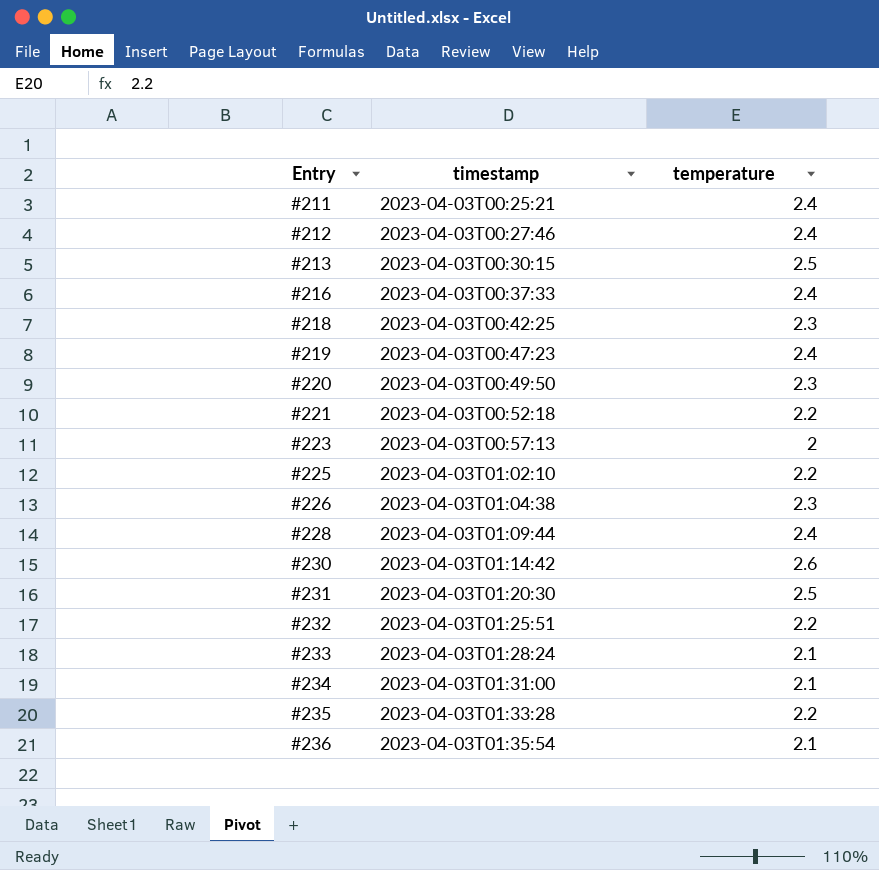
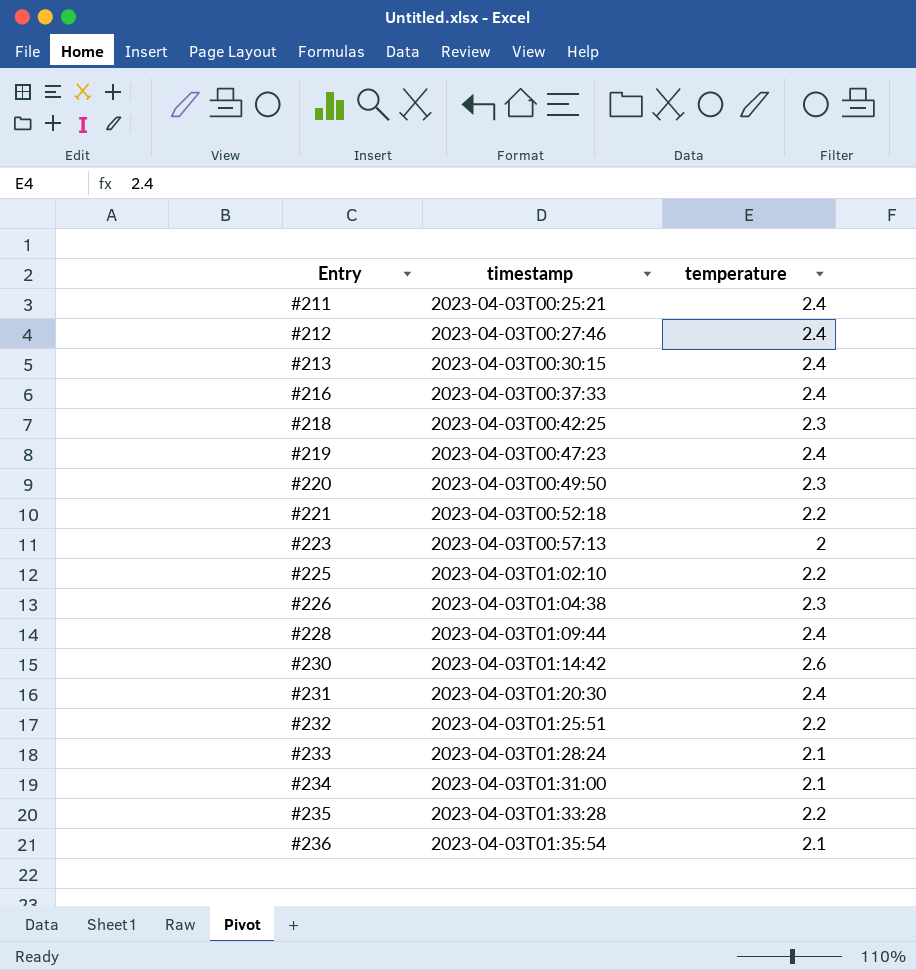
#213 | temperature: 2.5 -> 2.4
#231 | temperature: 2.5 -> 2.4

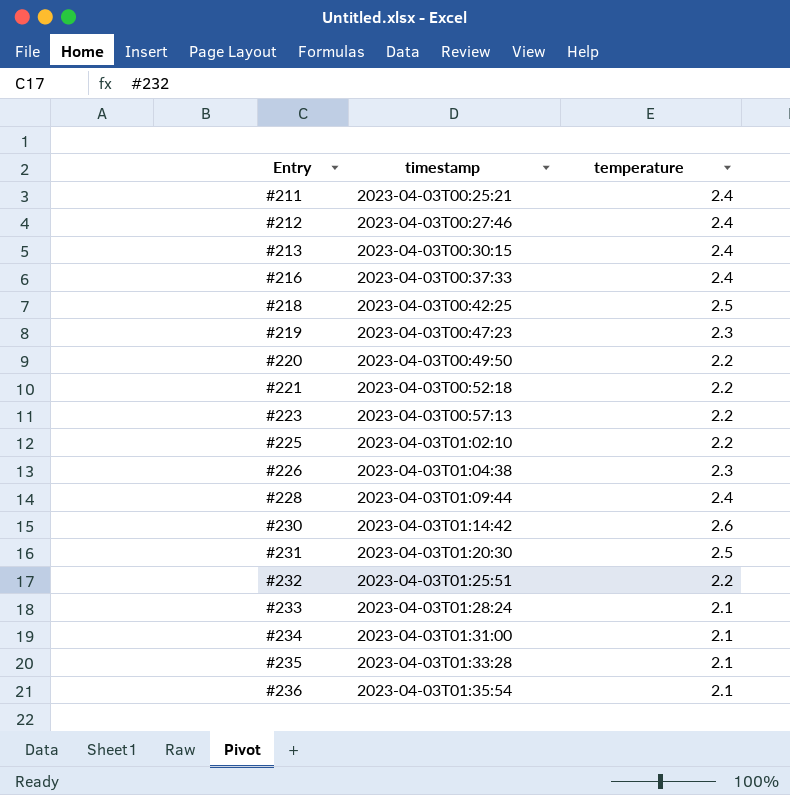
#218 | temperature: 2.3 -> 2.5
#219 | temperature: 2.4 -> 2.3
#220 | temperature: 2.3 -> 2.2
#223 | temperature: 2 -> 2.2
#231 | temperature: 2.4 -> 2.5
#235 | temperature: 2.2 -> 2.1

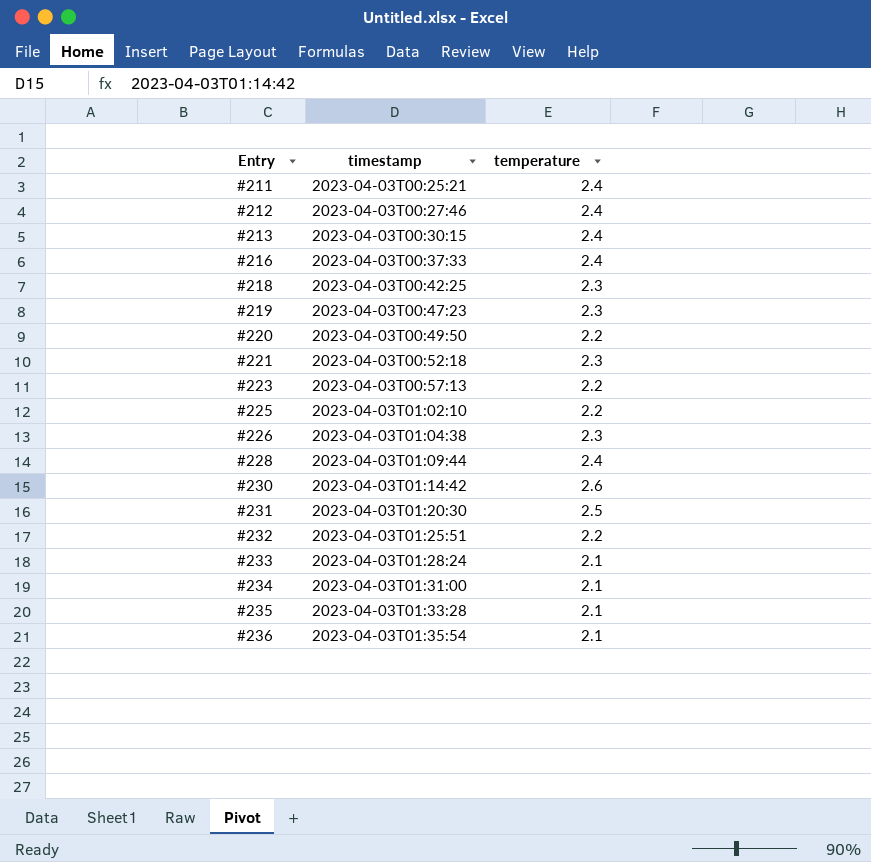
#218 | temperature: 2.5 -> 2.3
#221 | temperature: 2.2 -> 2.3

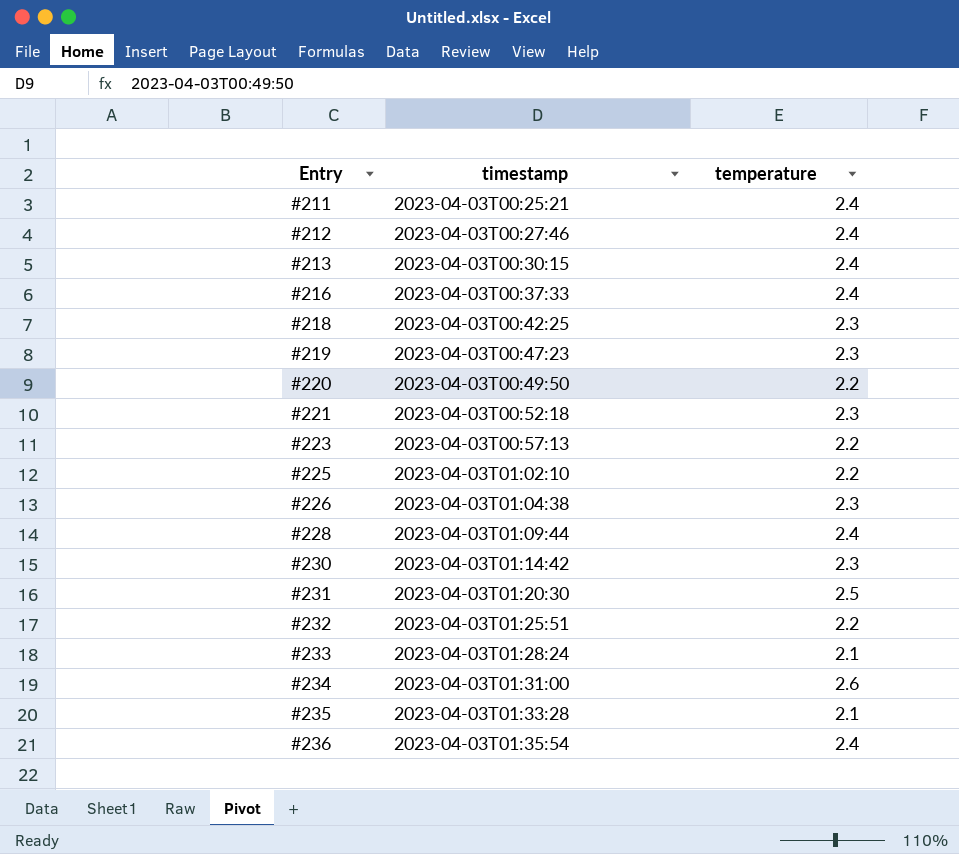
#230 | temperature: 2.6 -> 2.3
#234 | temperature: 2.1 -> 2.6
#236 | temperature: 2.1 -> 2.4

